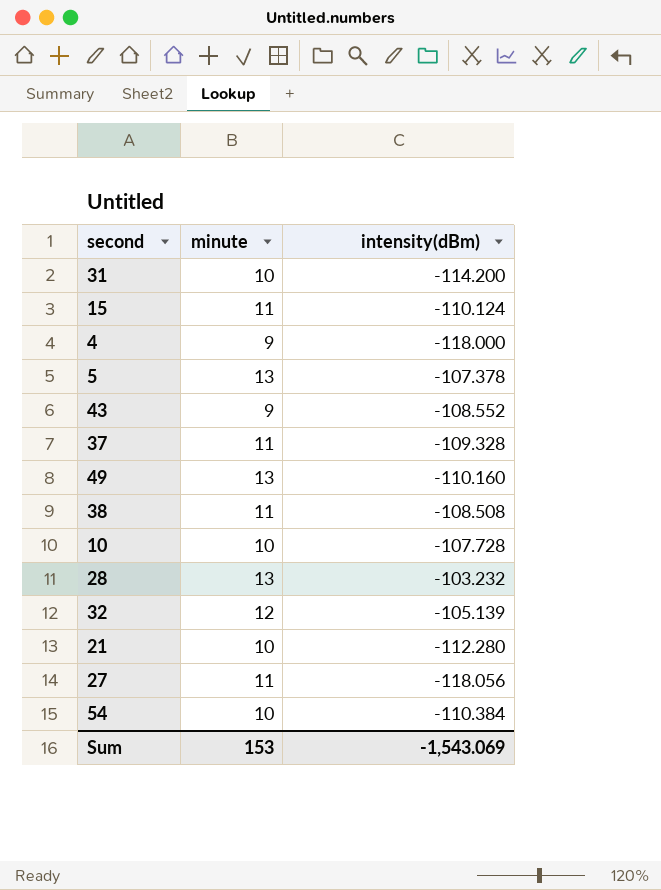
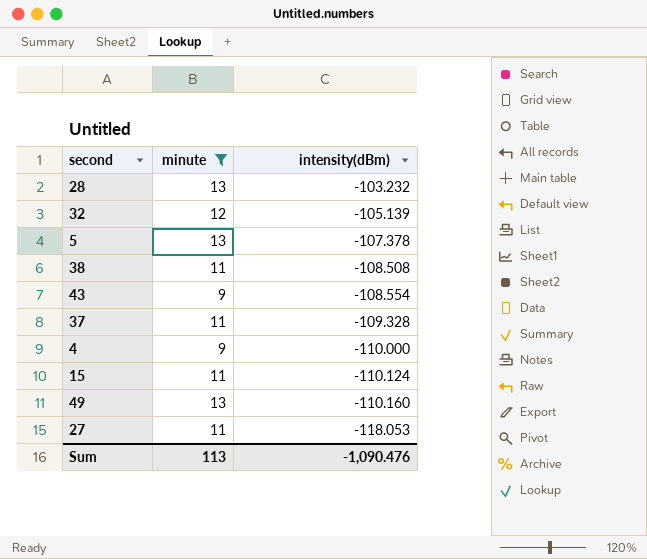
filter: none -> minute != 10
row order: none -> intensity(dBm) descending
43 | intensity(dBm): -108.552 -> -108.554
4 | intensity(dBm): -118.000 -> -110.000
27 | intensity(dBm): -118.056 -> -118.053
Sum | minute: 153 -> 113
Sum | intensity(dBm): -1,543.069 -> -1,090.476

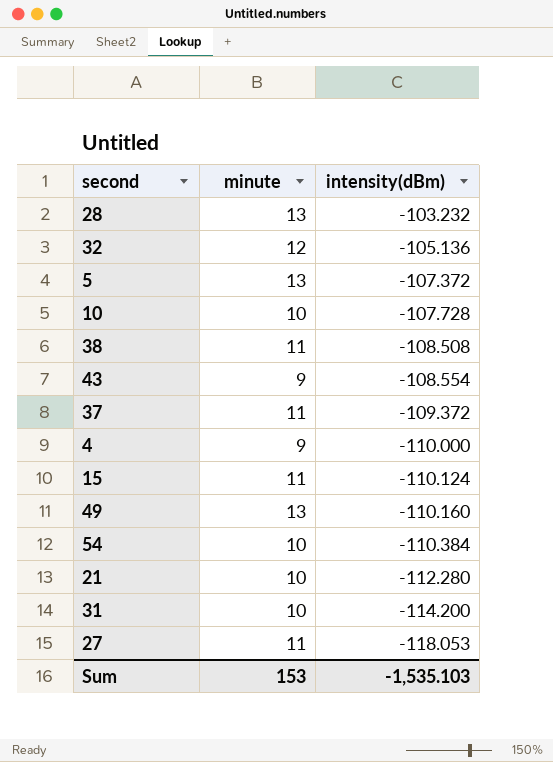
filter: minute != 10 -> none
32 | intensity(dBm): -105.139 -> -105.136
5 | intensity(dBm): -107.378 -> -107.372
37 | intensity(dBm): -109.328 -> -109.372
Sum | minute: 113 -> 153
Sum | intensity(dBm): -1,090.476 -> -1,535.103

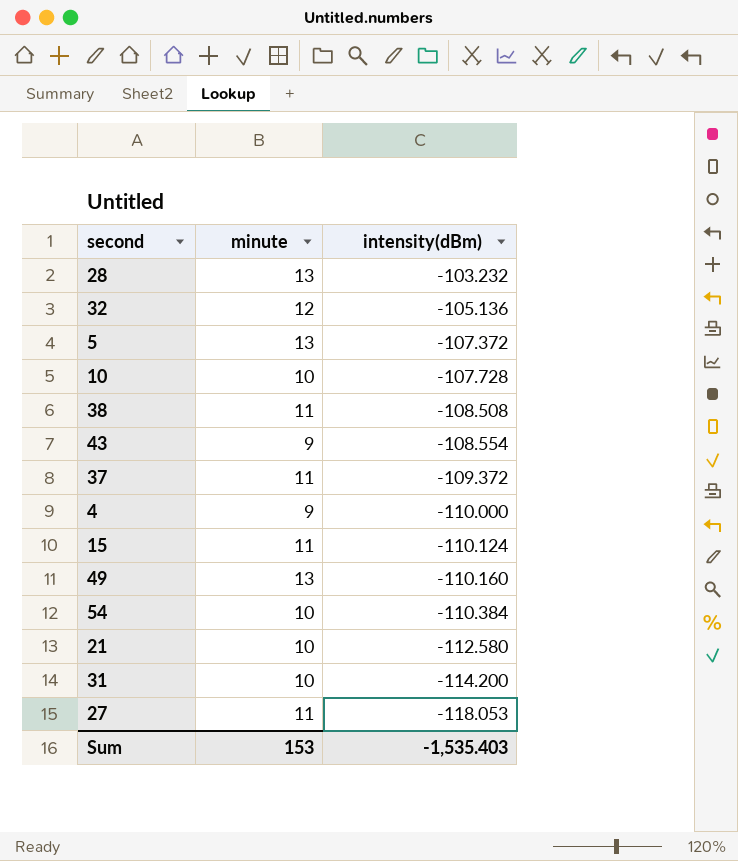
21 | intensity(dBm): -112.280 -> -112.580
Sum | intensity(dBm): -1,535.103 -> -1,535.403

